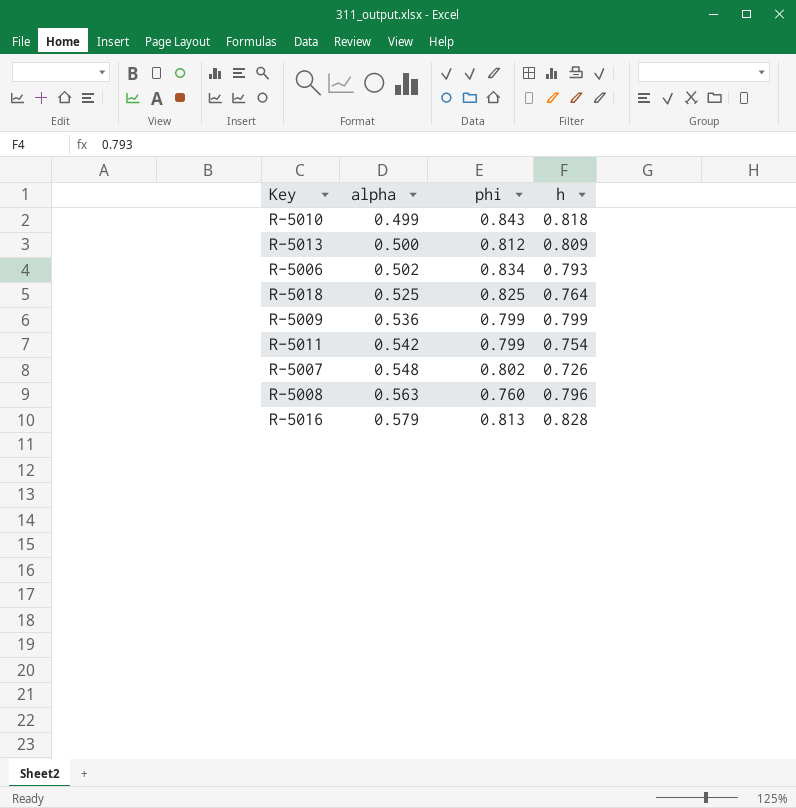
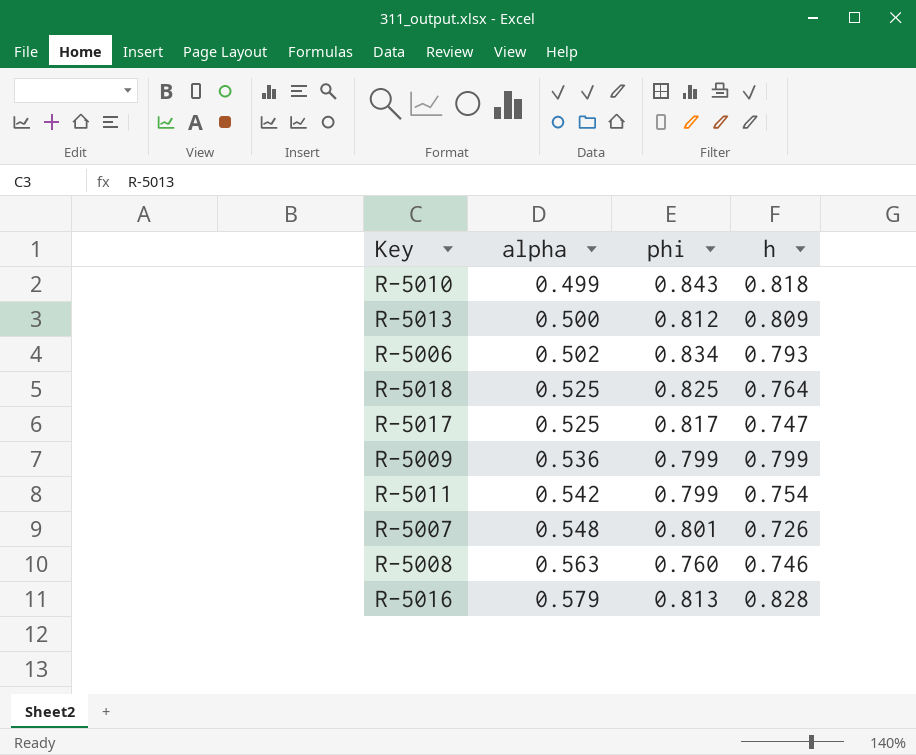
row R-5017: none -> 0.525 | 0.817 | 0.747
R-5007 | phi: 0.802 -> 0.801
R-5008 | h: 0.796 -> 0.746

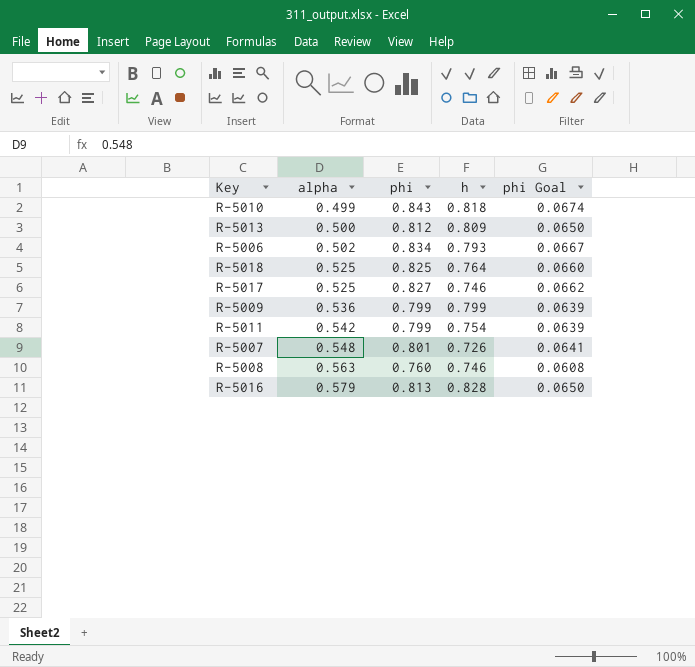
column phi Goal | formula: none -> [phi] * 0.08
R-5017 | phi: 0.817 -> 0.827
R-5017 | h: 0.747 -> 0.746

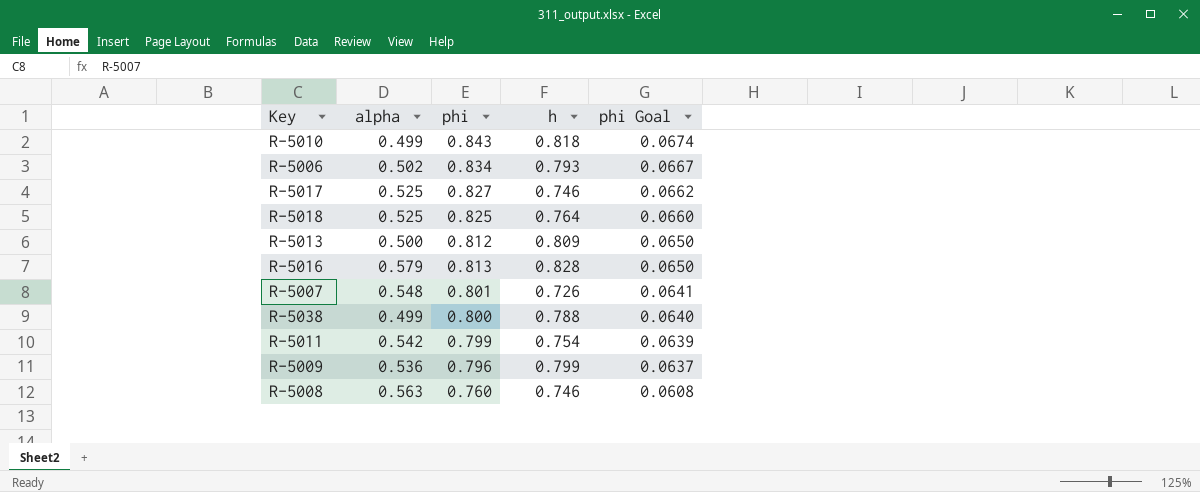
row order: alpha ascending -> phi Goal descending
row R-5038: none -> 0.499 | 0.800 | 0.788 | 0.0640
R-5009 | phi: 0.799 -> 0.796
R-5009 | phi Goal: 0.0639 -> 0.0637

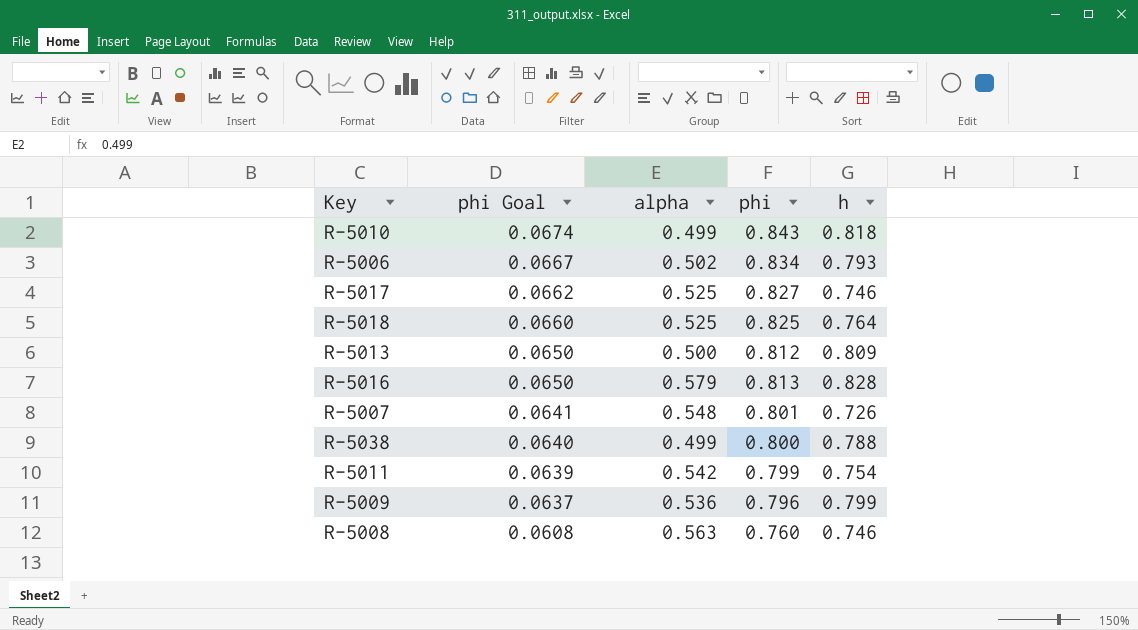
column phi Goal | position: 5 -> 2

